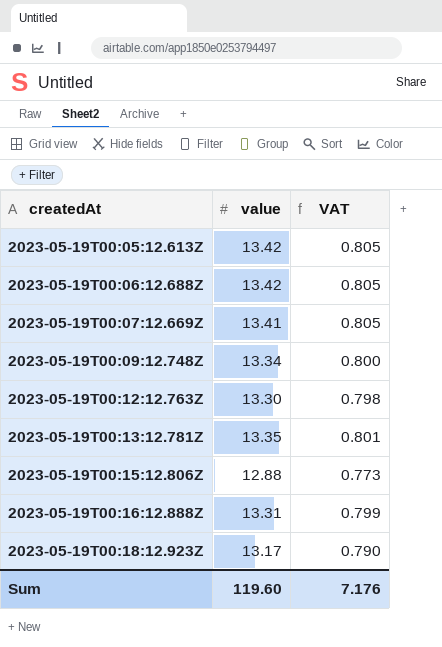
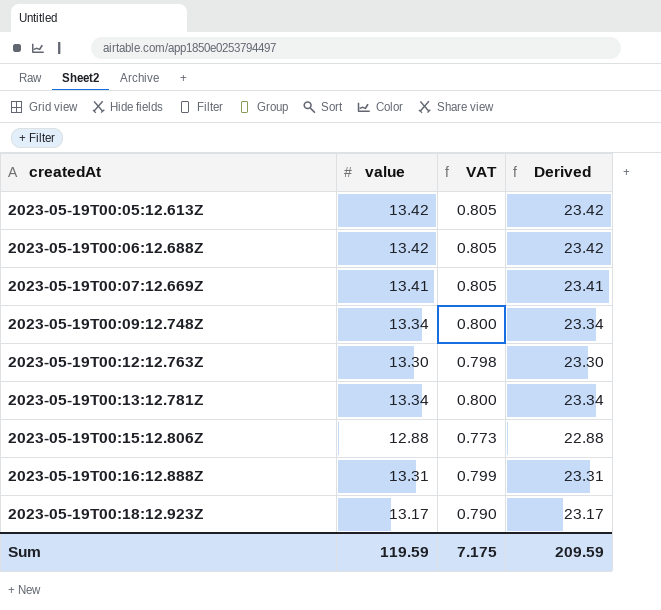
column Derived | formula: none -> [value] + 10
2023-05-19T00:13:12.781Z | value: 13.35 -> 13.34
2023-05-19T00:13:12.781Z | VAT: 0.801 -> 0.800
Sum | value: 119.60 -> 119.59
Sum | VAT: 7.176 -> 7.175

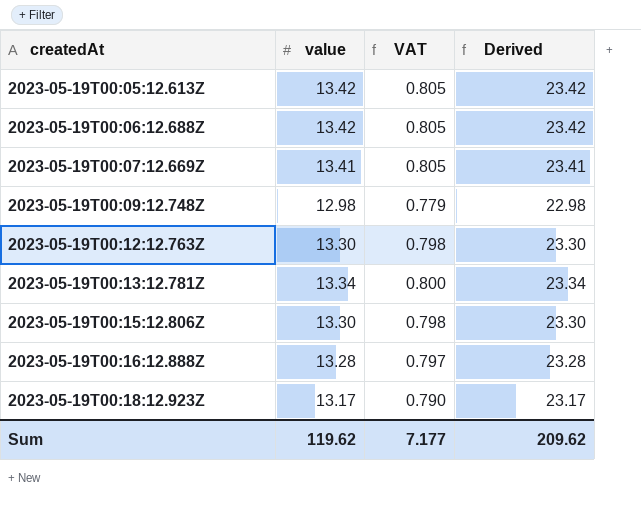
2023-05-19T00:09:12.748Z | value: 13.34 -> 12.98
2023-05-19T00:09:12.748Z | VAT: 0.800 -> 0.779
2023-05-19T00:09:12.748Z | Derived: 23.34 -> 22.98
2023-05-19T00:15:12.806Z | value: 12.88 -> 13.30
2023-05-19T00:15:12.806Z | VAT: 0.773 -> 0.798
2023-05-19T00:15:12.806Z | Derived: 22.88 -> 23.30
2023-05-19T00:16:12.888Z | value: 13.31 -> 13.28
2023-05-19T00:16:12.888Z | VAT: 0.799 -> 0.797
2023-05-19T00:16:12.888Z | Derived: 23.31 -> 23.28
Sum | value: 119.59 -> 119.62
Sum | VAT: 7.175 -> 7.177
Sum | Derived: 209.59 -> 209.62

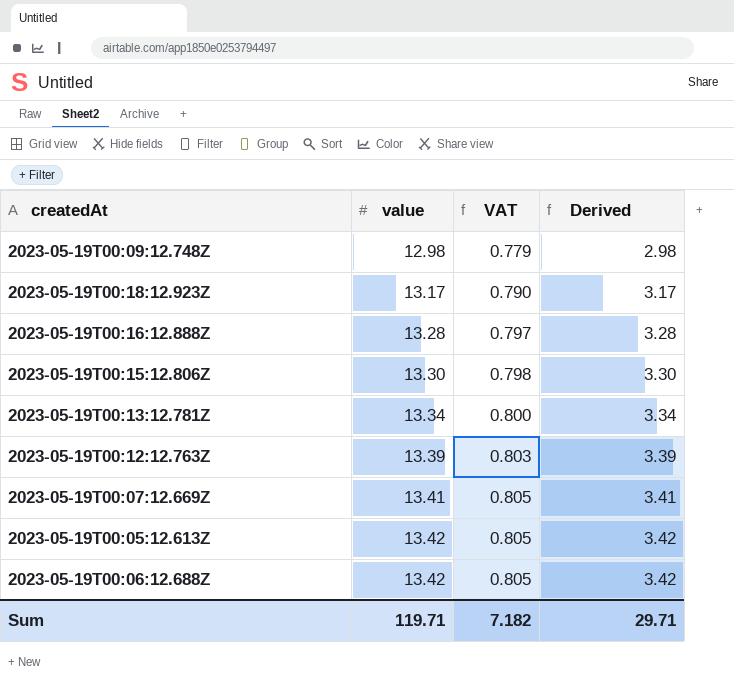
row order: createdAt ascending -> value ascending
column Derived | formula: [value] + 10 -> [value] - 10
2023-05-19T00:12:12.763Z | value: 13.30 -> 13.39
2023-05-19T00:12:12.763Z | VAT: 0.798 -> 0.803
Sum | value: 119.62 -> 119.71
Sum | VAT: 7.177 -> 7.182
Sum | Derived: 209.62 -> 29.71

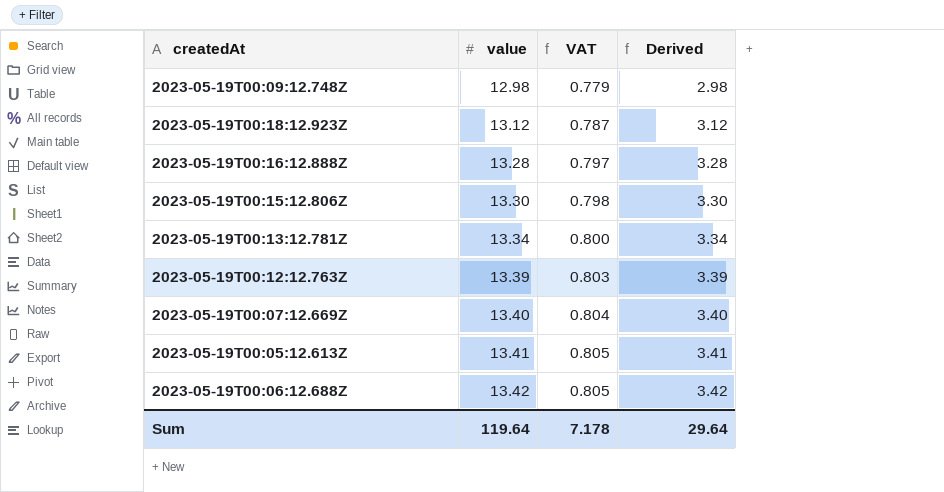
2023-05-19T00:18:12.923Z | value: 13.17 -> 13.12
2023-05-19T00:18:12.923Z | VAT: 0.790 -> 0.787
2023-05-19T00:18:12.923Z | Derived: 3.17 -> 3.12
2023-05-19T00:07:12.669Z | value: 13.41 -> 13.40
2023-05-19T00:07:12.669Z | VAT: 0.805 -> 0.804
2023-05-19T00:07:12.669Z | Derived: 3.41 -> 3.40
2023-05-19T00:05:12.613Z | value: 13.42 -> 13.41
2023-05-19T00:05:12.613Z | Derived: 3.42 -> 3.41
Sum | value: 119.71 -> 119.64
Sum | VAT: 7.182 -> 7.178
Sum | Derived: 29.71 -> 29.64

